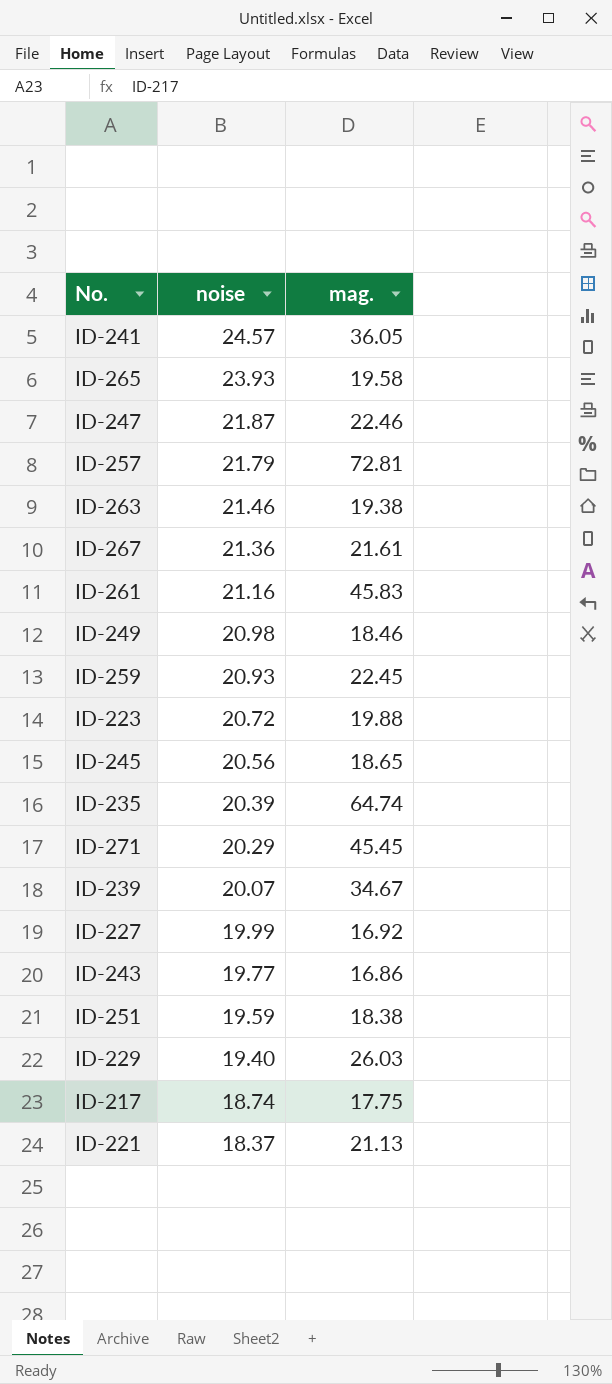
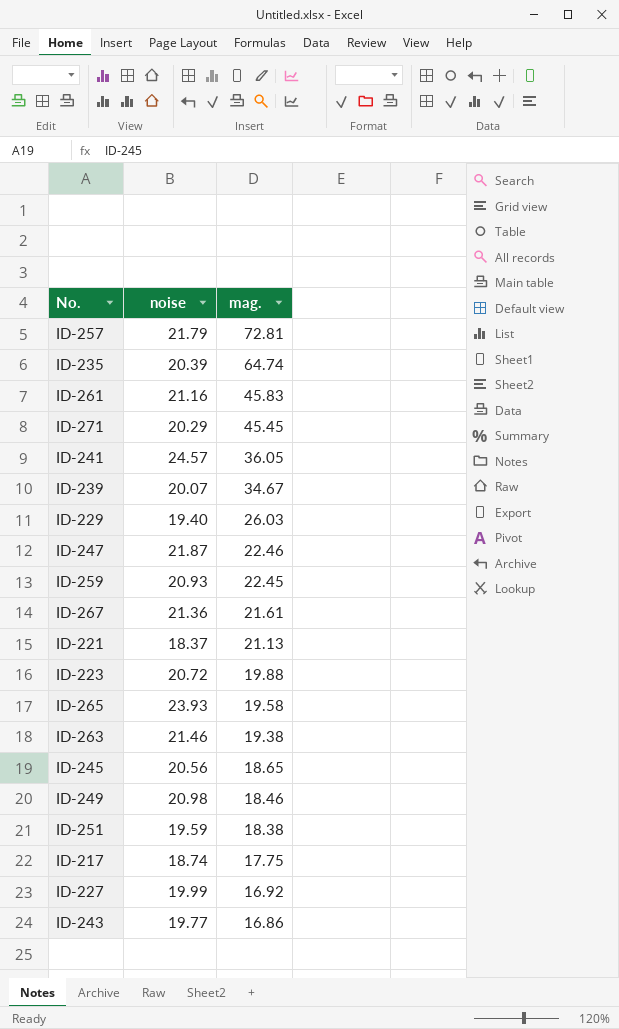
row order: noise descending -> mag. descending

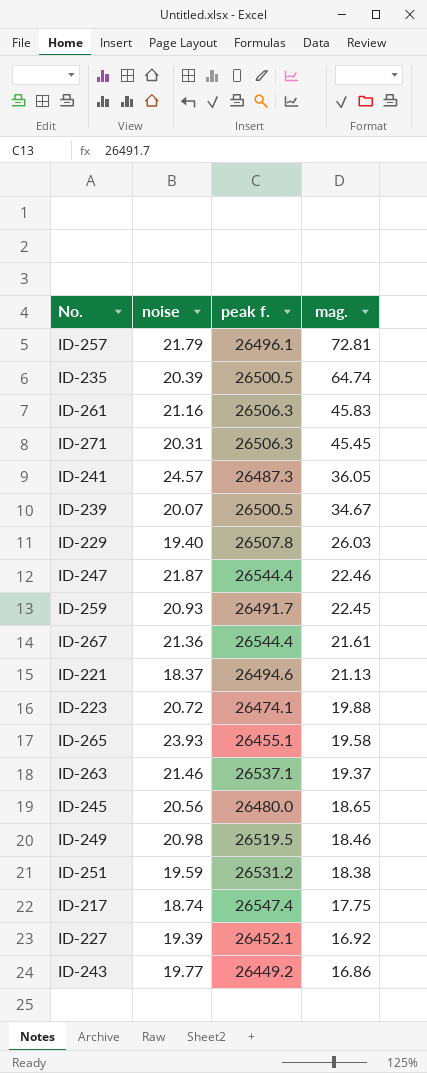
column peak f. | position: none -> 3
ID-271 | noise: 20.29 -> 20.31
ID-263 | mag.: 19.38 -> 19.37
ID-227 | noise: 19.99 -> 19.39

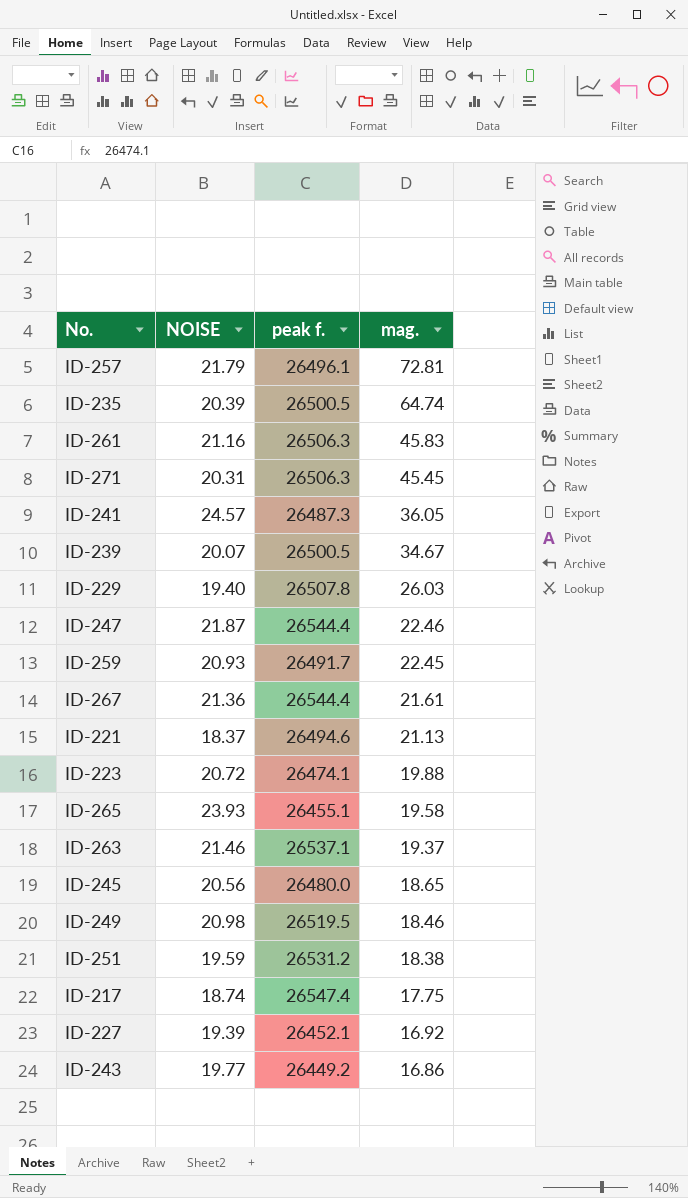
column name: noise -> NOISE

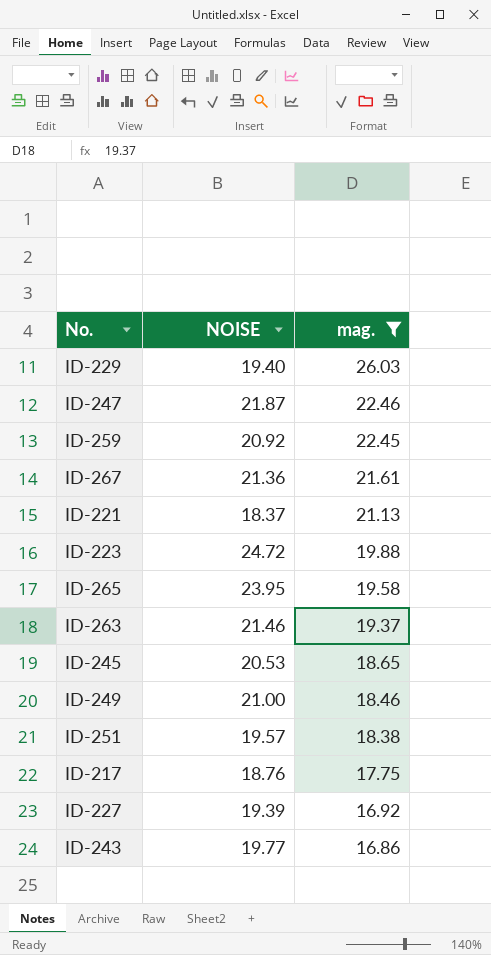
filter: none -> mag. <= 26.03
column peak f. | position: 3 -> none
ID-259 | NOISE: 20.93 -> 20.92
ID-223 | NOISE: 20.72 -> 24.72
ID-265 | NOISE: 23.93 -> 23.95
ID-245 | NOISE: 20.56 -> 20.53
ID-249 | NOISE: 20.98 -> 21.00
ID-251 | NOISE: 19.59 -> 19.57
ID-217 | NOISE: 18.74 -> 18.76

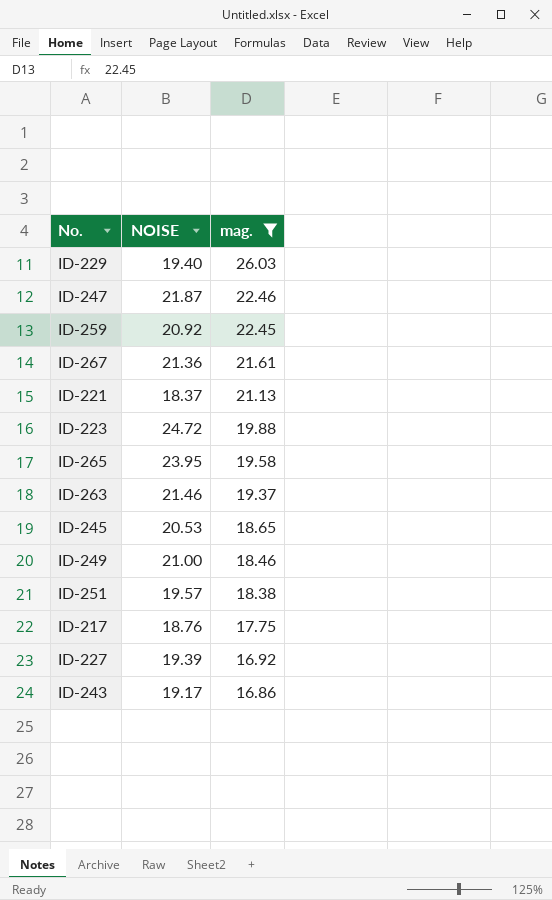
ID-243 | NOISE: 19.77 -> 19.17

